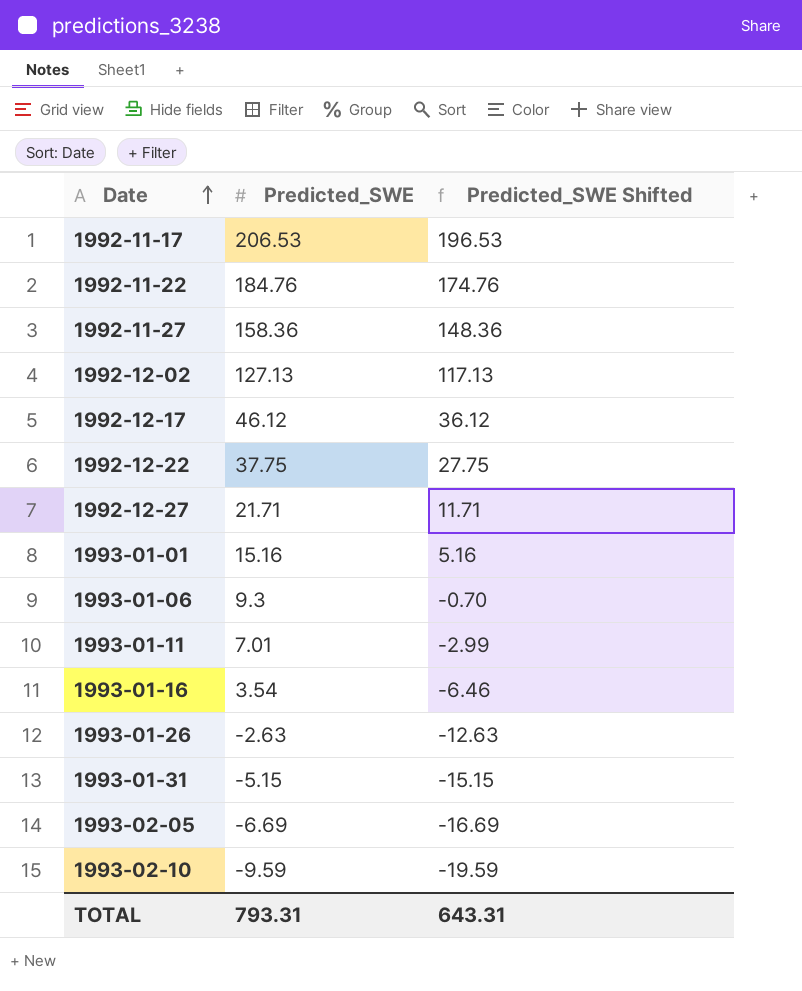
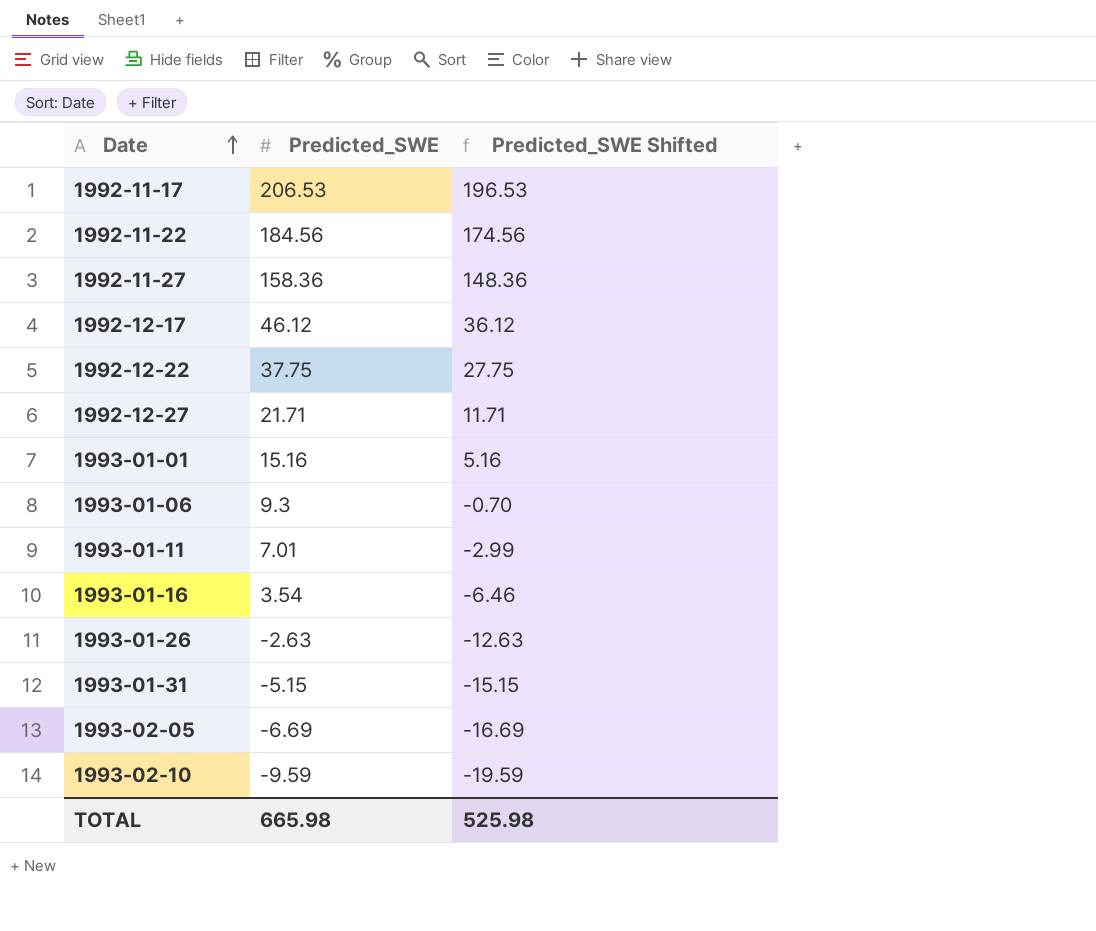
row 1992-12-02: 127.13 | 117.13 -> none
1992-11-22 | Predicted_SWE: 184.76 -> 184.56
1992-11-22 | Predicted_SWE Shifted: 174.76 -> 174.56
TOTAL | Predicted_SWE: 793.31 -> 665.98
TOTAL | Predicted_SWE Shifted: 643.31 -> 525.98

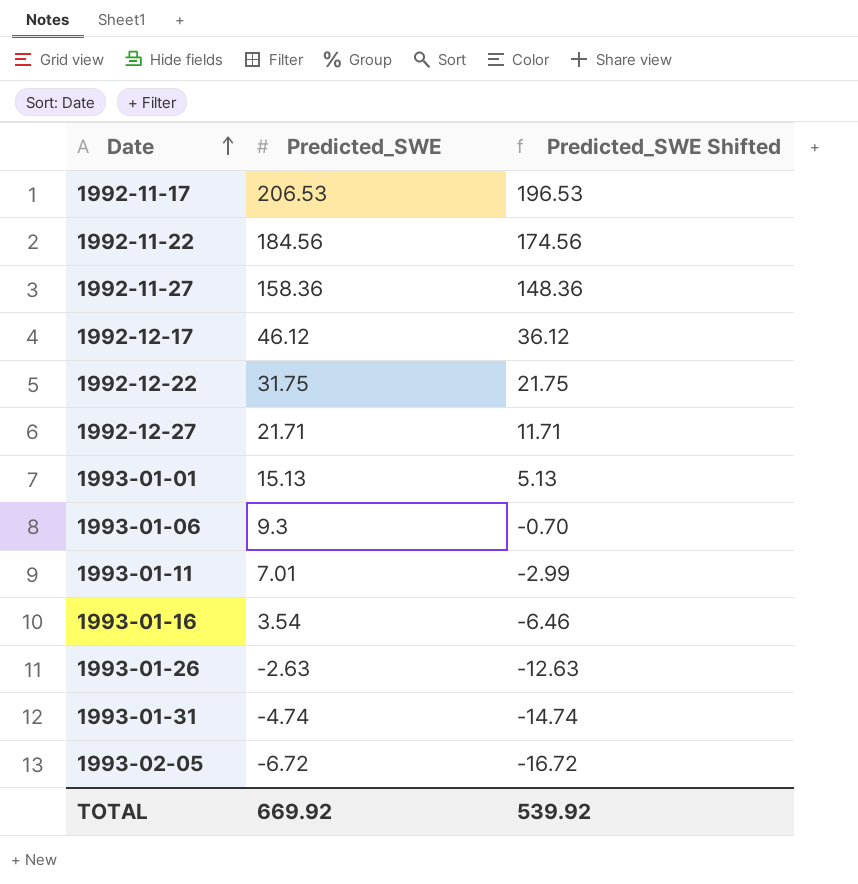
row 1993-02-10: -9.59 | -19.59 -> none
1992-12-22 | Predicted_SWE: 37.75 -> 31.75
1992-12-22 | Predicted_SWE Shifted: 27.75 -> 21.75
1993-01-01 | Predicted_SWE: 15.16 -> 15.13
1993-01-01 | Predicted_SWE Shifted: 5.16 -> 5.13
1993-01-31 | Predicted_SWE: -5.15 -> -4.74
1993-01-31 | Predicted_SWE Shifted: -15.15 -> -14.74
1993-02-05 | Predicted_SWE: -6.69 -> -6.72
1993-02-05 | Predicted_SWE Shifted: -16.69 -> -16.72
TOTAL | Predicted_SWE: 665.98 -> 669.92
TOTAL | Predicted_SWE Shifted: 525.98 -> 539.92

